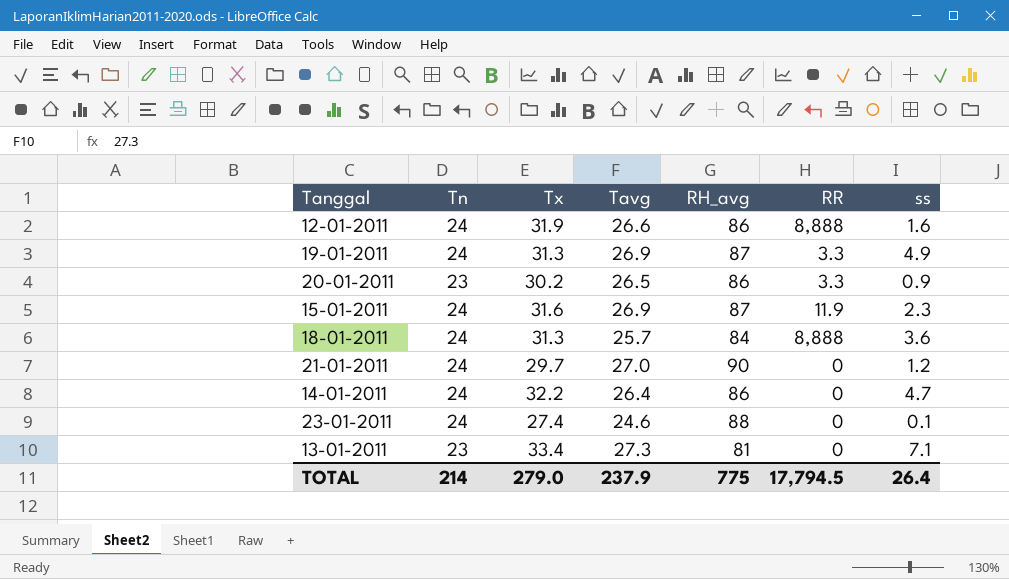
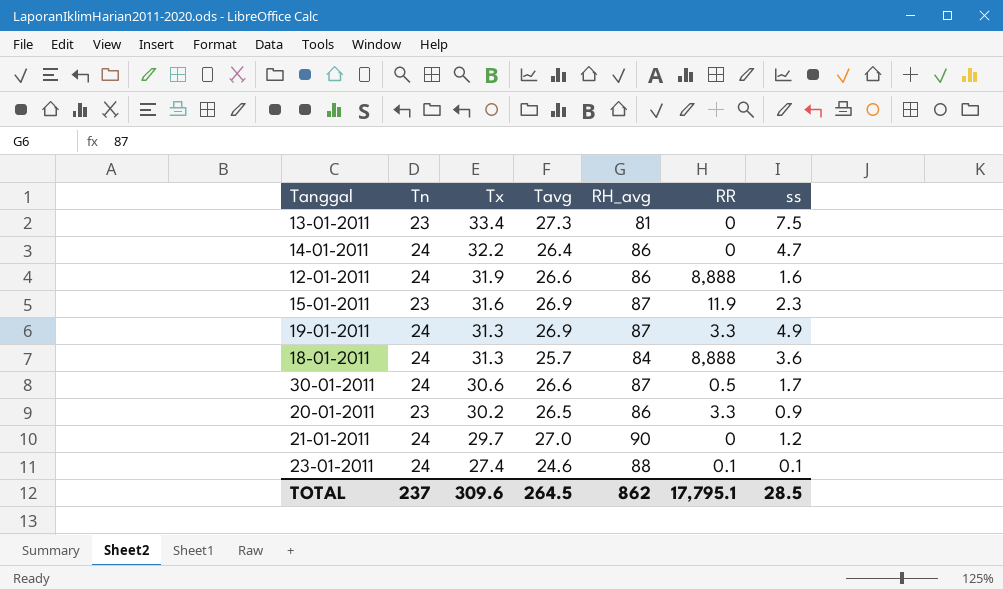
row order: none -> Tx descending
13-01-2011 | ss: 7.1 -> 7.5
15-01-2011 | Tn: 24 -> 23
row 30-01-2011: none -> 24 | 30.6 | 26.6 | 87 | 0.5 | 1.7
23-01-2011 | RR: 0 -> 0.1
TOTAL | Tn: 214 -> 237
TOTAL | Tx: 279.0 -> 309.6
TOTAL | Tavg: 237.9 -> 264.5
TOTAL | RH_avg: 775 -> 862
TOTAL | RR: 17,794.5 -> 17,795.1
TOTAL | ss: 26.4 -> 28.5

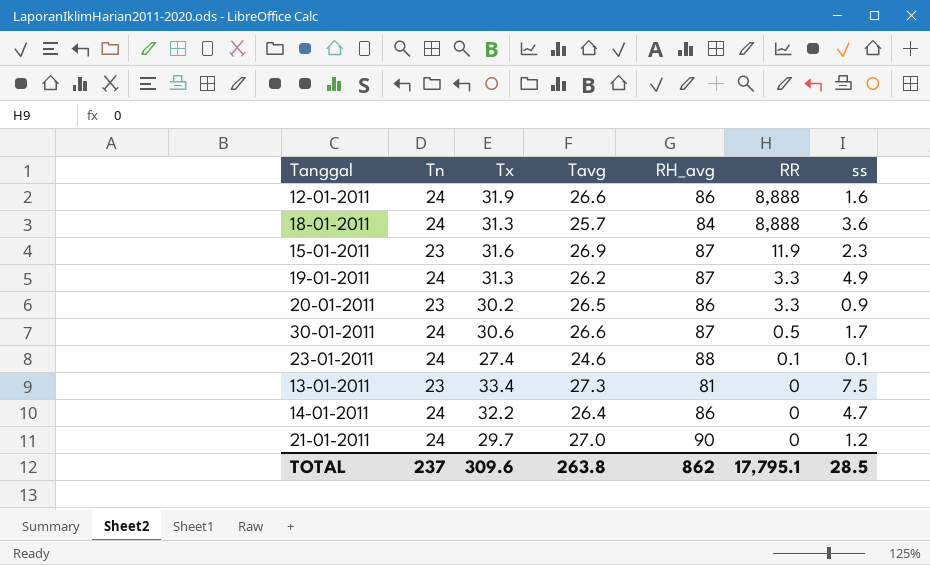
row order: Tx descending -> RR descending
19-01-2011 | Tavg: 26.9 -> 26.2
TOTAL | Tavg: 264.5 -> 263.8

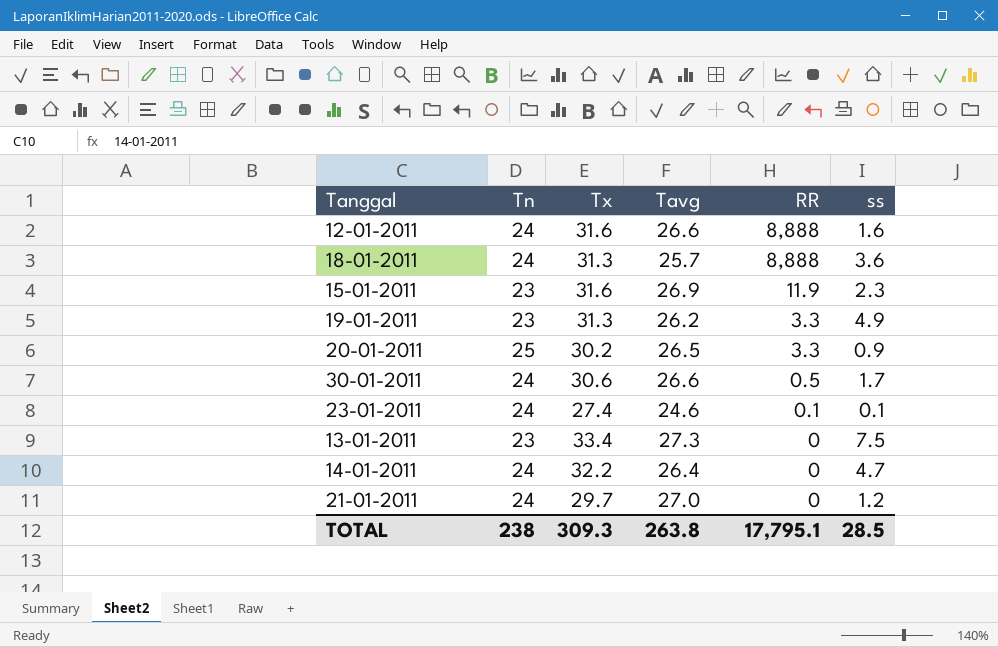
column RH_avg | position: 5 -> none
12-01-2011 | Tx: 31.9 -> 31.6
19-01-2011 | Tn: 24 -> 23
20-01-2011 | Tn: 23 -> 25
TOTAL | Tn: 237 -> 238
TOTAL | Tx: 309.6 -> 309.3

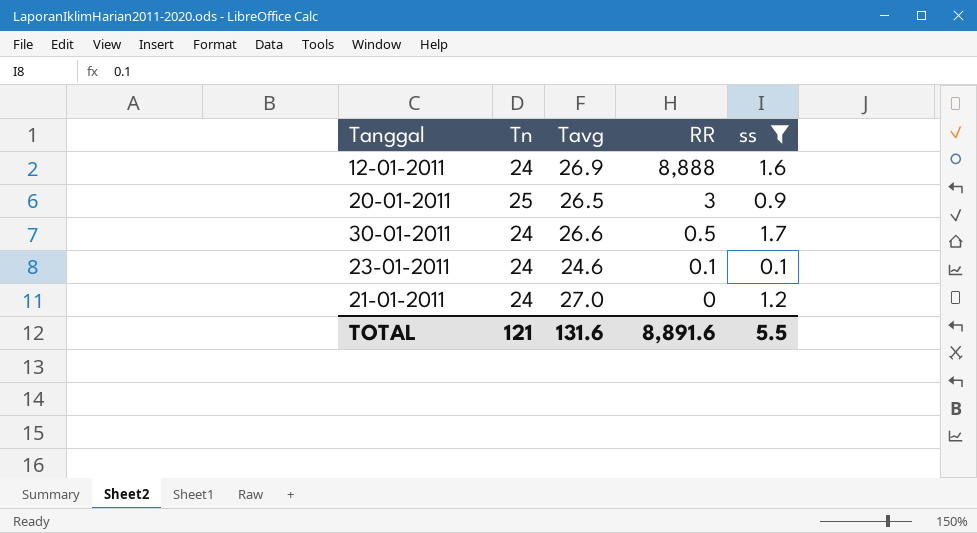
filter: none -> ss <= 1.7
column Tx | position: 3 -> none
12-01-2011 | Tavg: 26.6 -> 26.9
20-01-2011 | RR: 3.3 -> 3
TOTAL | Tn: 238 -> 121
TOTAL | Tavg: 263.8 -> 131.6
TOTAL | RR: 17,795.1 -> 8,891.6
TOTAL | ss: 28.5 -> 5.5

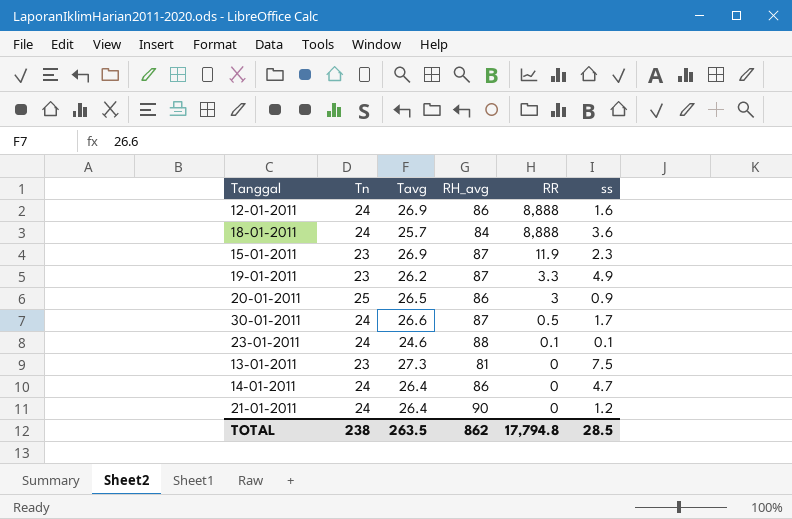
filter: ss <= 1.7 -> none
column RH_avg | position: none -> 4
21-01-2011 | Tavg: 27.0 -> 26.4
TOTAL | Tn: 121 -> 238
TOTAL | Tavg: 131.6 -> 263.5
TOTAL | RR: 8,891.6 -> 17,794.8
TOTAL | ss: 5.5 -> 28.5

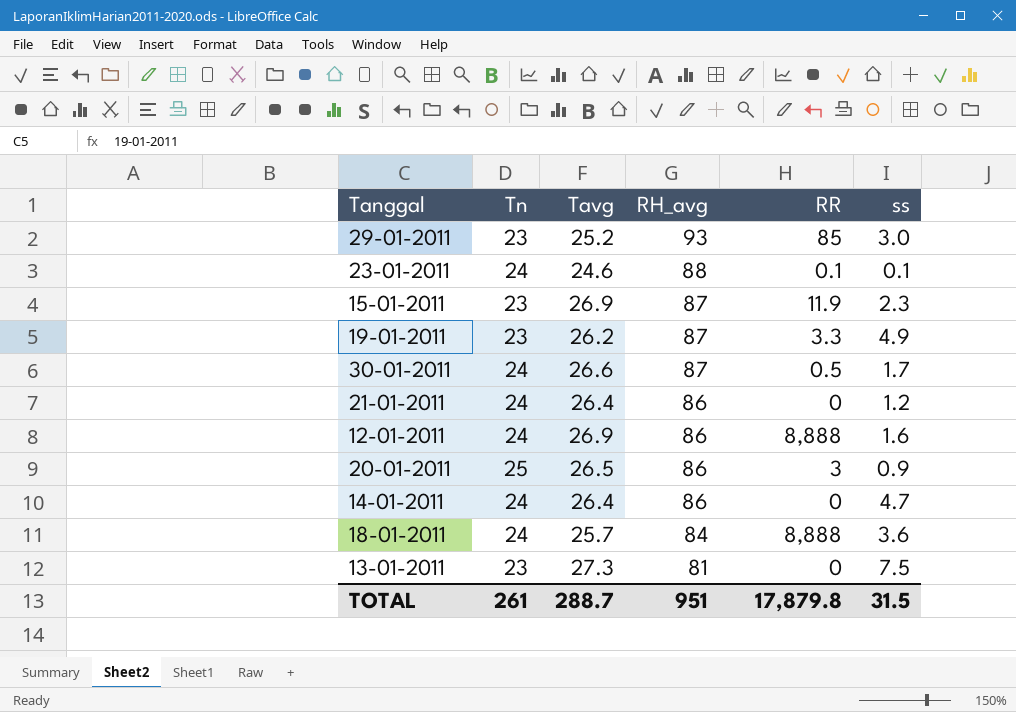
row order: RR descending -> RH_avg descending
row 29-01-2011: none -> 23 | 25.2 | 93 | 85 | 3.0
21-01-2011 | RH_avg: 90 -> 86
TOTAL | Tn: 238 -> 261
TOTAL | Tavg: 263.5 -> 288.7
TOTAL | RH_avg: 862 -> 951
TOTAL | RR: 17,794.8 -> 17,879.8
TOTAL | ss: 28.5 -> 31.5

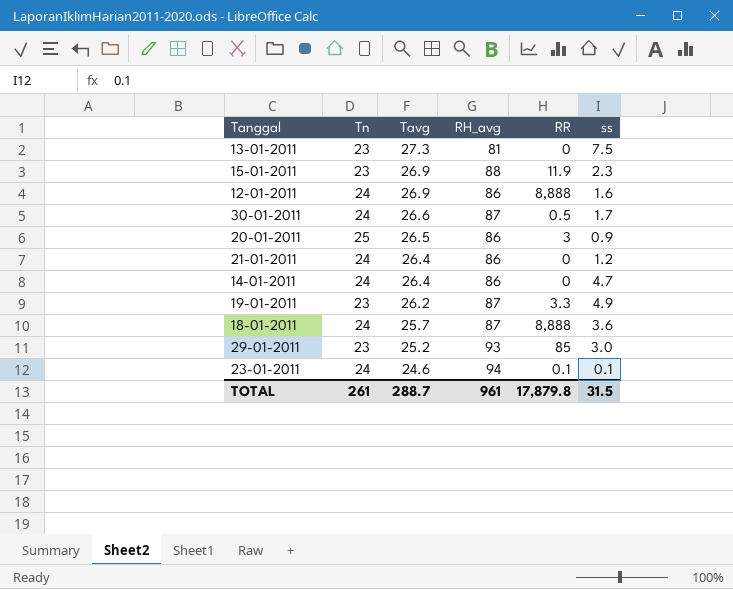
row order: RH_avg descending -> Tavg descending
15-01-2011 | RH_avg: 87 -> 88
18-01-2011 | RH_avg: 84 -> 87
23-01-2011 | RH_avg: 88 -> 94
TOTAL | RH_avg: 951 -> 961

